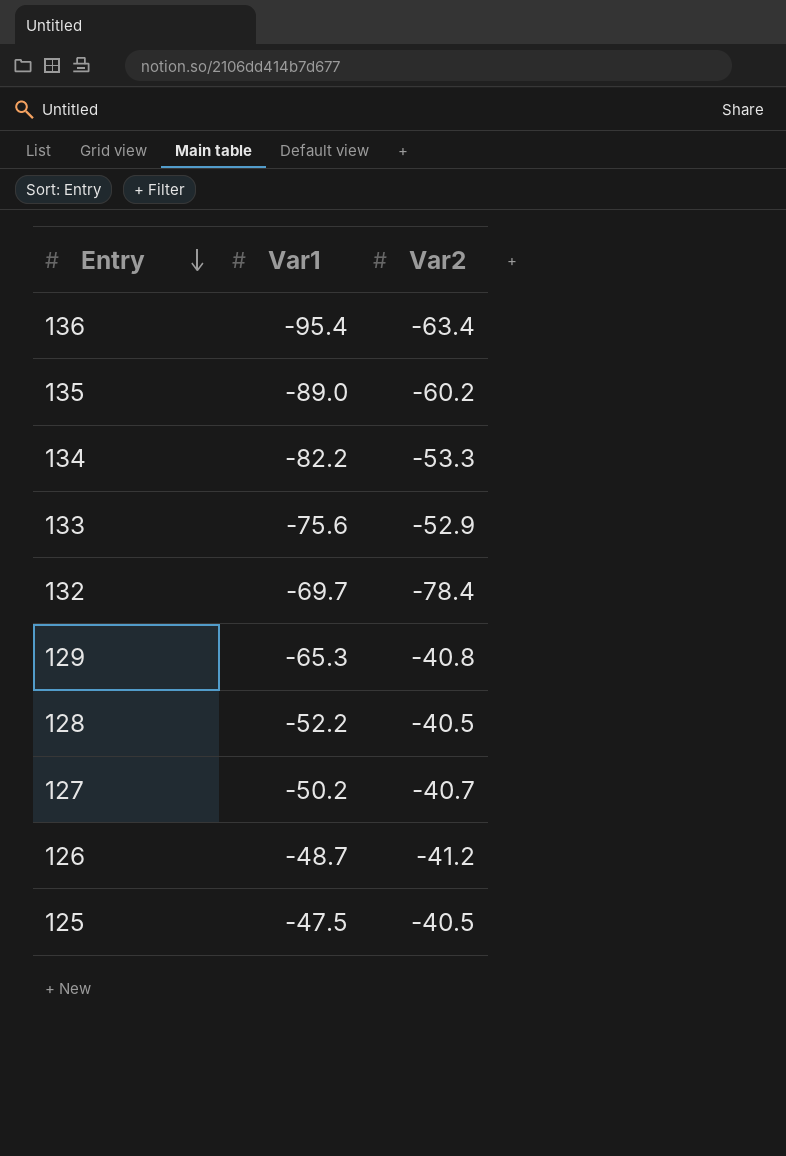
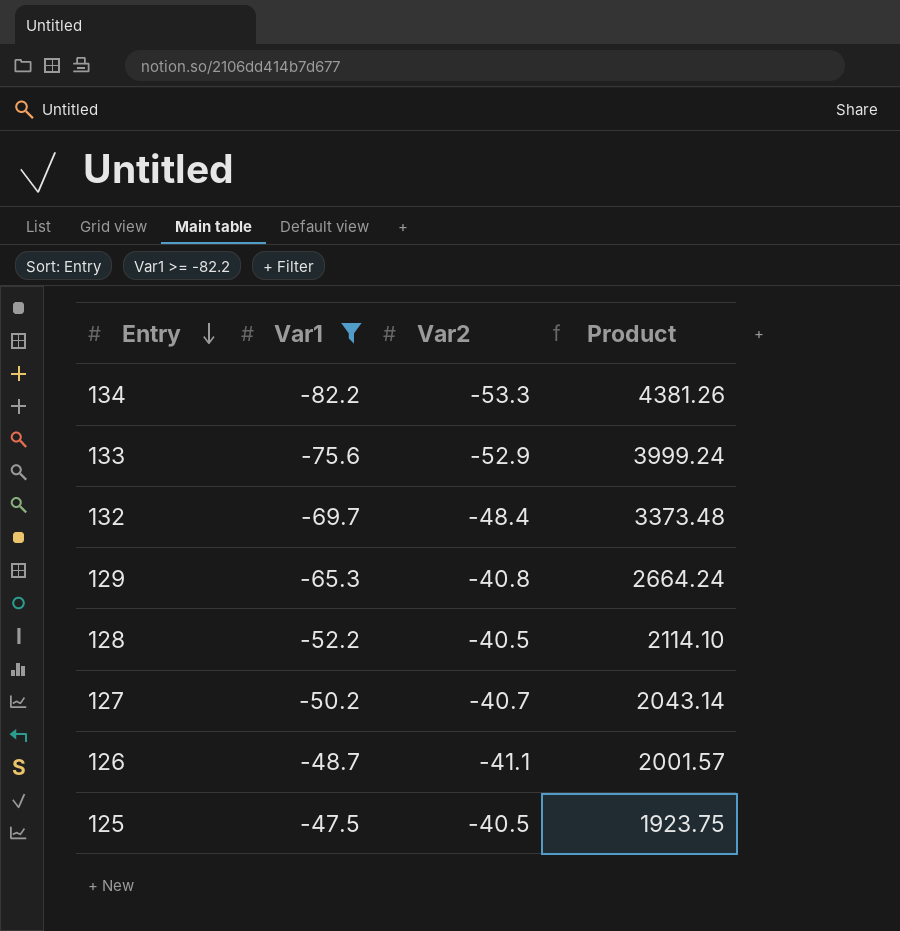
filter: none -> Var1 >= -82.2
column Product | formula: none -> [Var1] * [Var2]
132 | Var2: -78.4 -> -48.4
126 | Var2: -41.2 -> -41.1

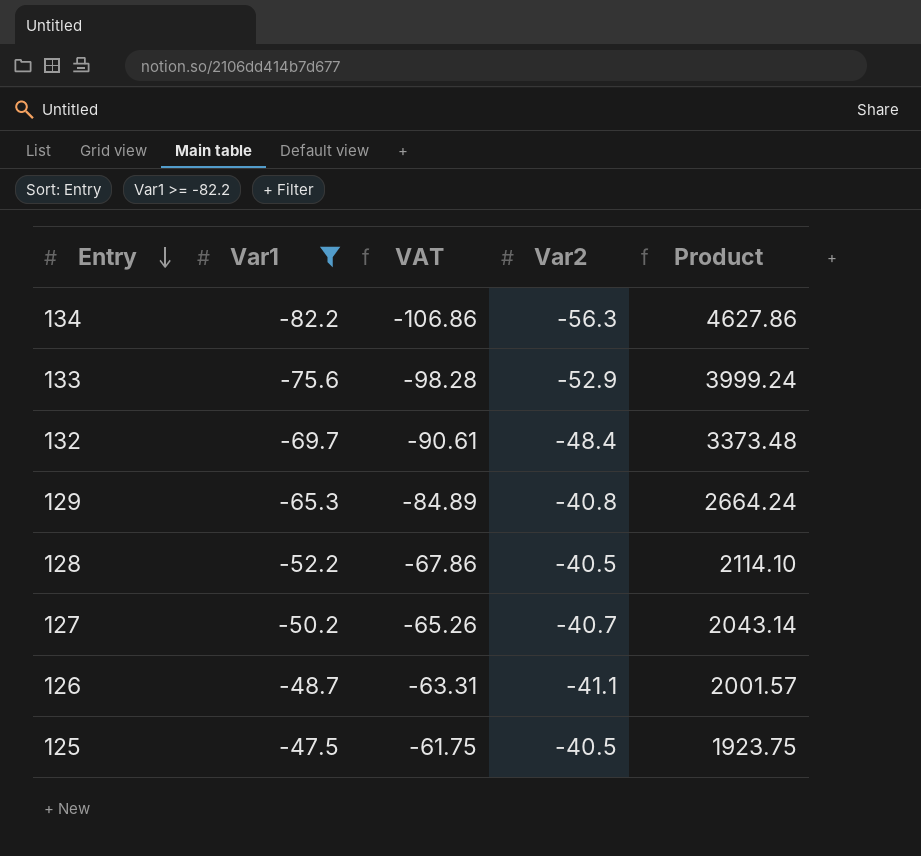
column VAT | formula: none -> [Var1] * 1.3
134 | Var2: -53.3 -> -56.3
134 | Product: 4381.26 -> 4627.86

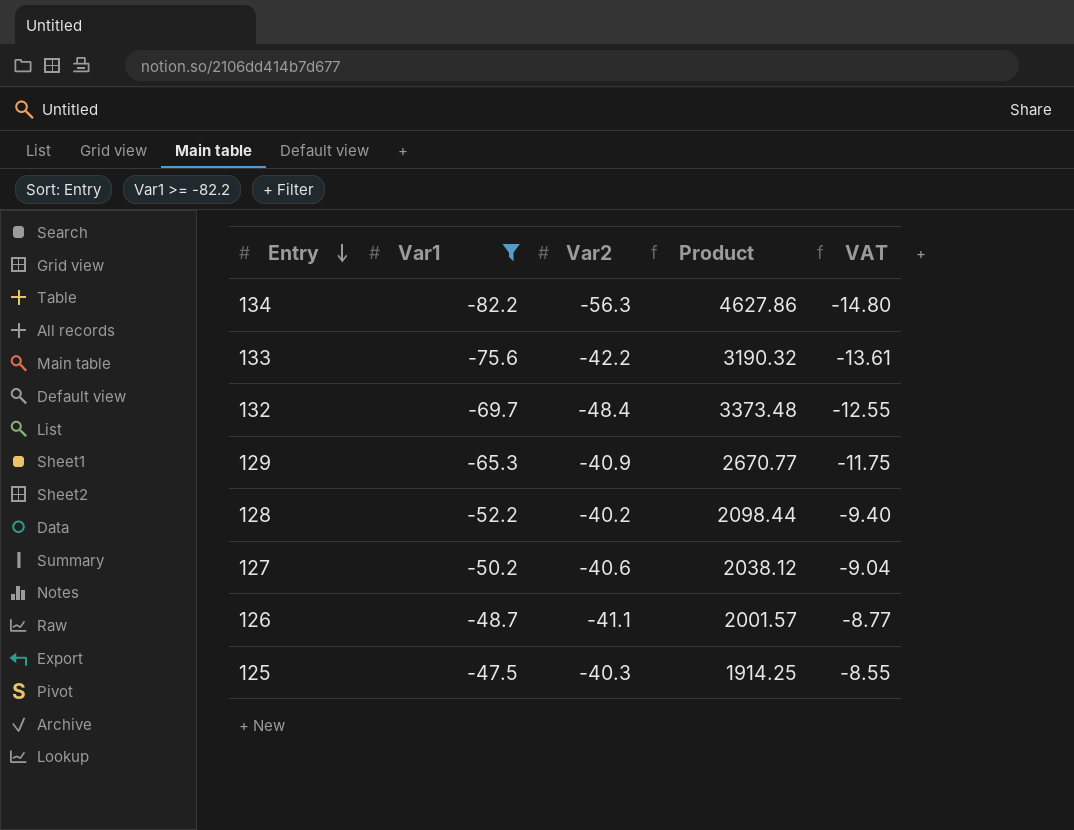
column VAT | formula: [Var1] * 1.3 -> [Var1] * 0.18
column VAT | position: 3 -> 5
133 | Var2: -52.9 -> -42.2
133 | Product: 3999.24 -> 3190.32
129 | Var2: -40.8 -> -40.9
129 | Product: 2664.24 -> 2670.77
128 | Var2: -40.5 -> -40.2
128 | Product: 2114.10 -> 2098.44
127 | Var2: -40.7 -> -40.6
127 | Product: 2043.14 -> 2038.12
125 | Var2: -40.5 -> -40.3
125 | Product: 1923.75 -> 1914.25

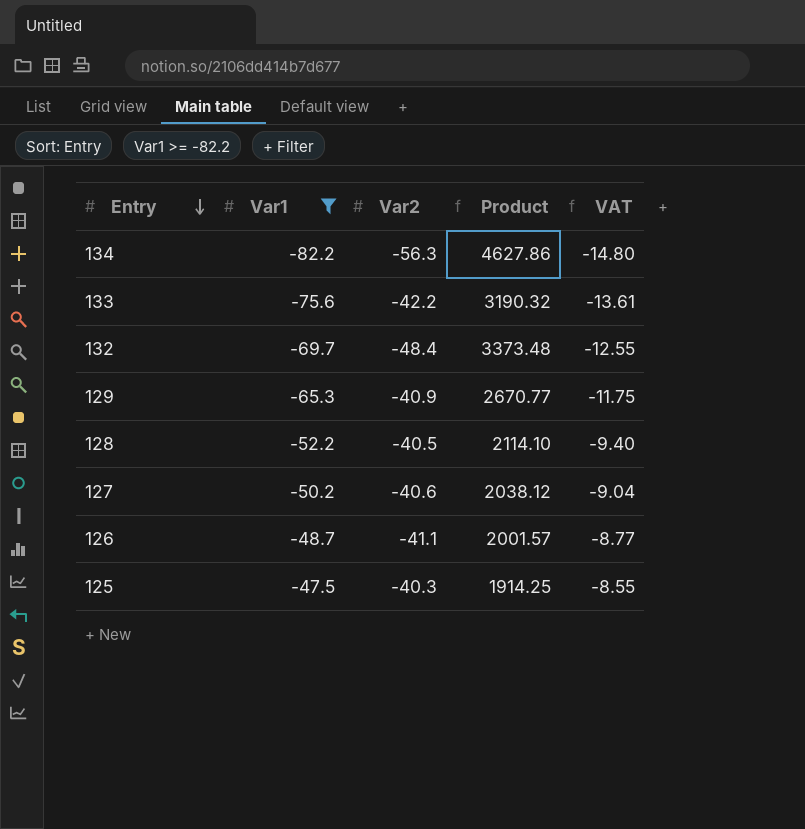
128 | Var2: -40.2 -> -40.5
128 | Product: 2098.44 -> 2114.10

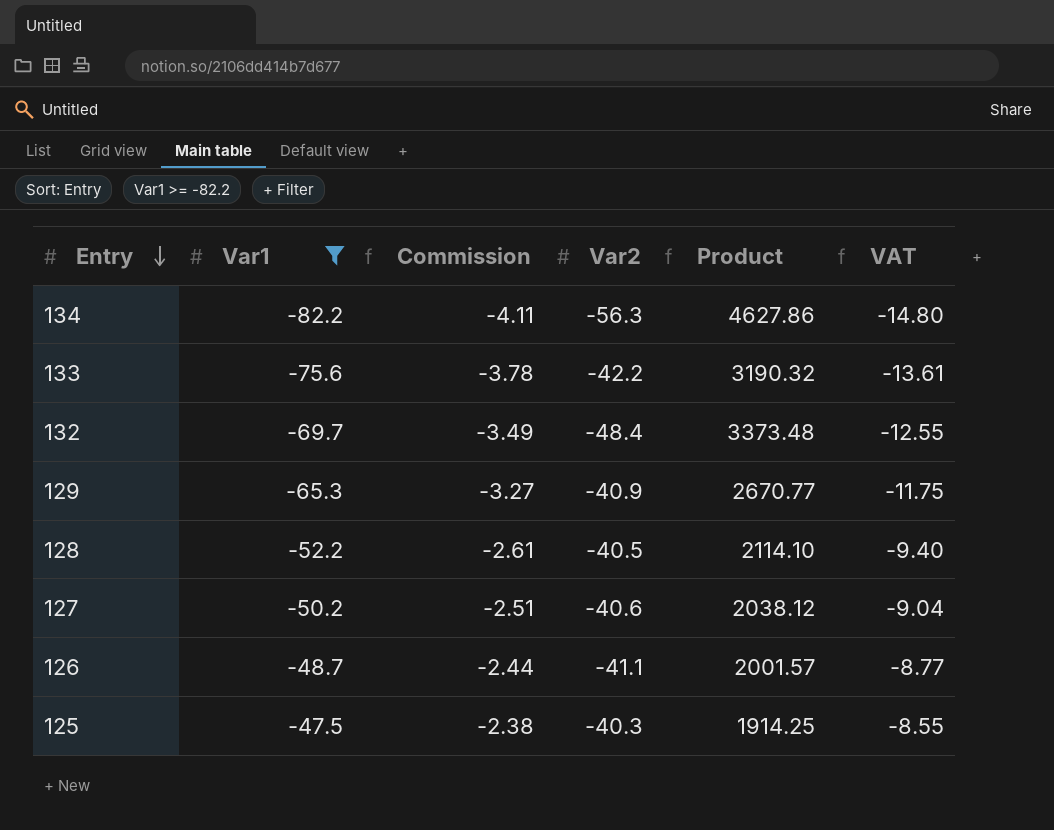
column Commission | formula: none -> [Var1] * 0.05

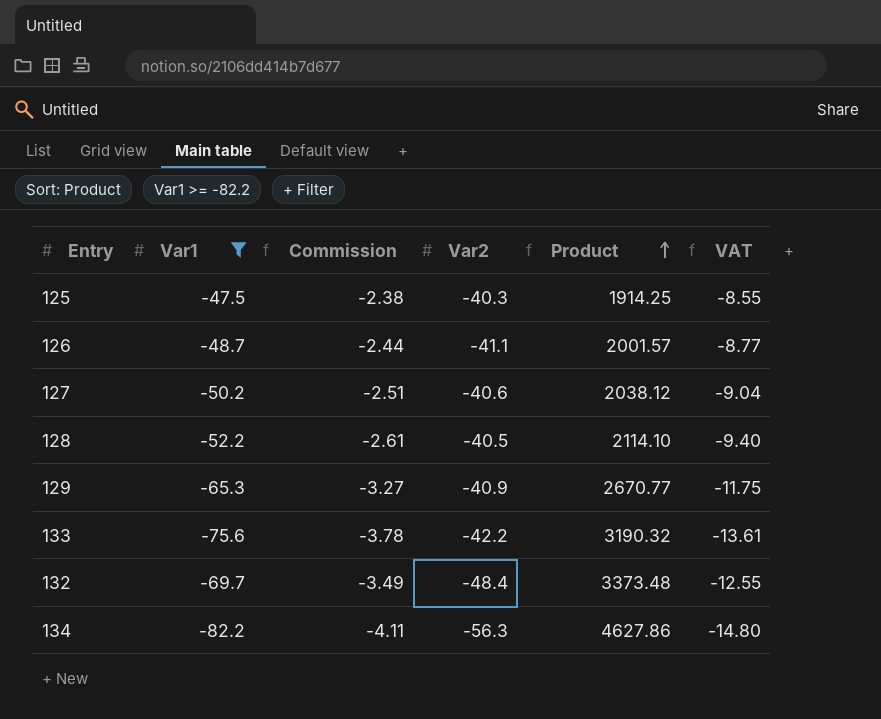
row order: Entry descending -> Product ascending

